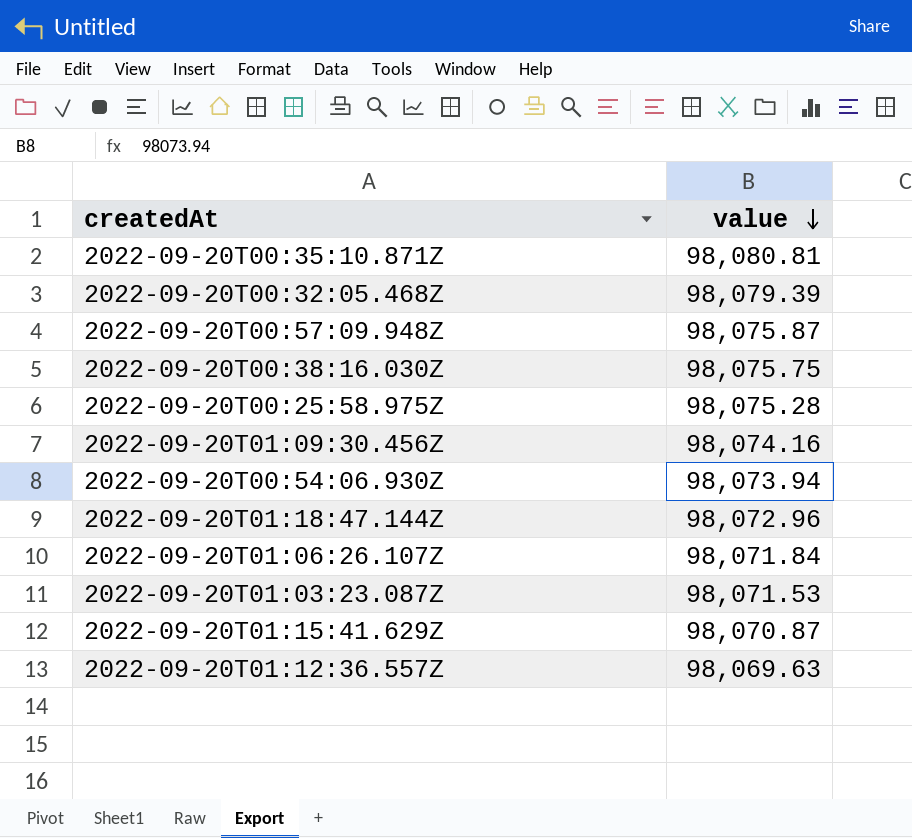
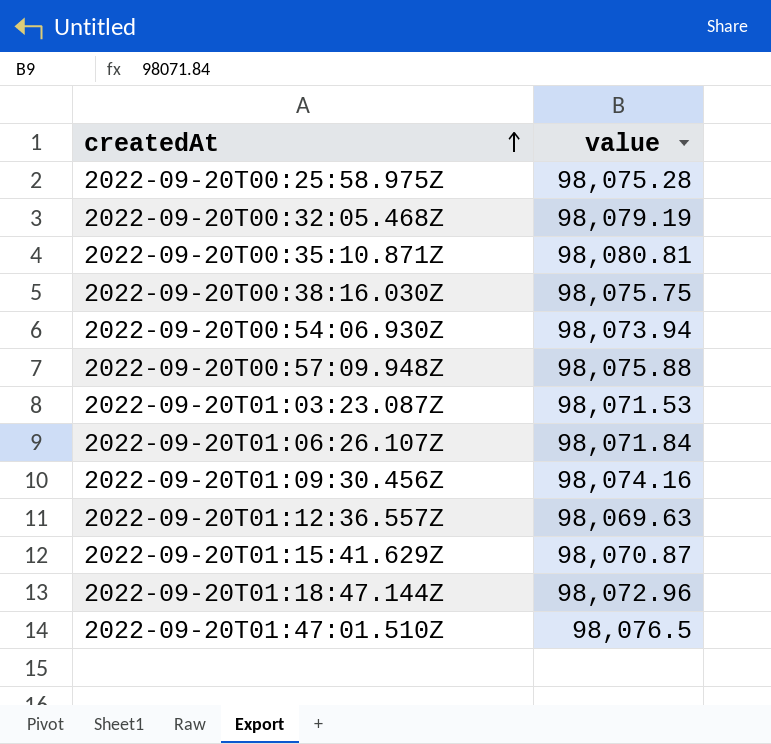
row order: value descending -> createdAt ascending
2022-09-20T00:32:05.468Z | value: 98,079.39 -> 98,079.19
2022-09-20T00:57:09.948Z | value: 98,075.87 -> 98,075.88
row 2022-09-20T01:47:01.510Z: none -> 98,076.5

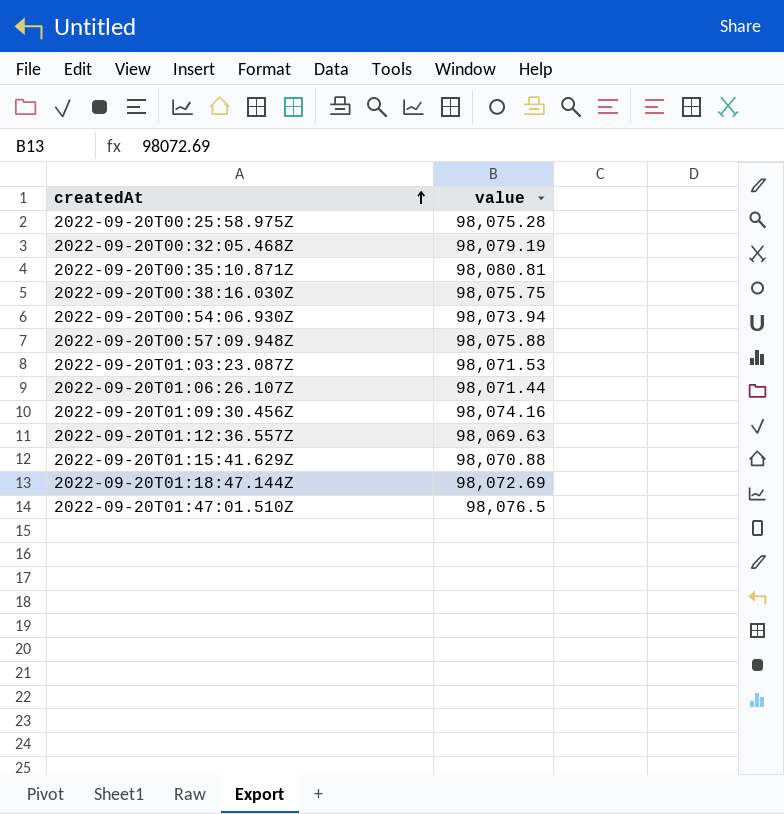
2022-09-20T01:06:26.107Z | value: 98,071.84 -> 98,071.44
2022-09-20T01:15:41.629Z | value: 98,070.87 -> 98,070.88
2022-09-20T01:18:47.144Z | value: 98,072.96 -> 98,072.69

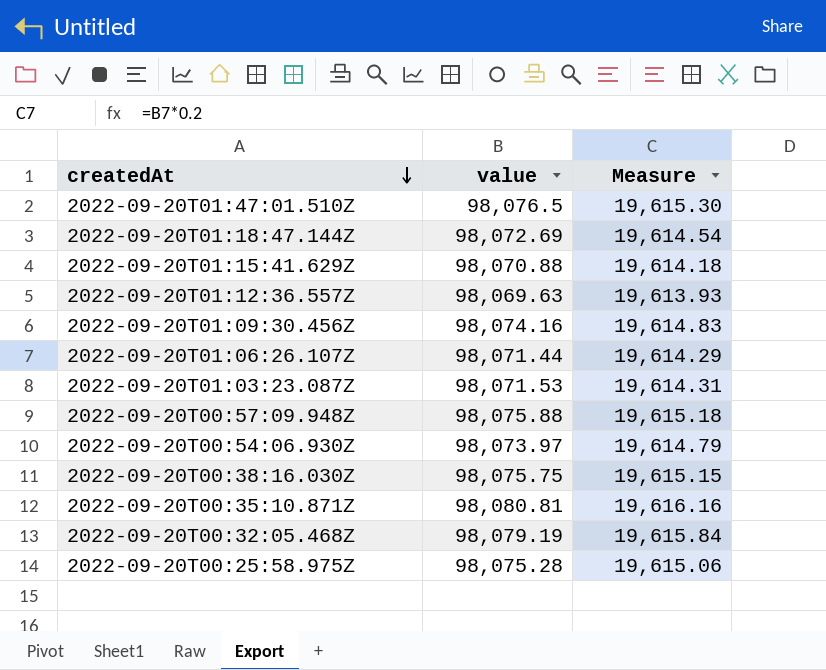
row order: createdAt ascending -> createdAt descending
column Measure | formula: none -> [value] * 0.2
2022-09-20T00:54:06.930Z | value: 98,073.94 -> 98,073.97

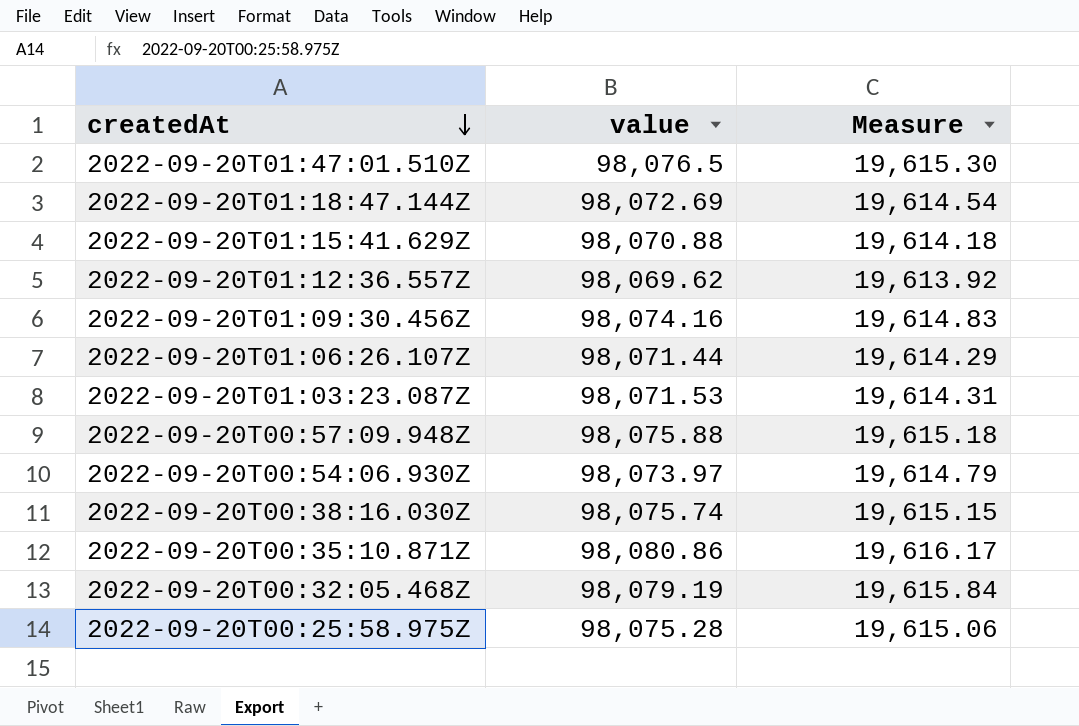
2022-09-20T01:12:36.557Z | value: 98,069.63 -> 98,069.62
2022-09-20T01:12:36.557Z | Measure: 19,613.93 -> 19,613.92
2022-09-20T00:38:16.030Z | value: 98,075.75 -> 98,075.74
2022-09-20T00:35:10.871Z | value: 98,080.81 -> 98,080.86
2022-09-20T00:35:10.871Z | Measure: 19,616.16 -> 19,616.17

